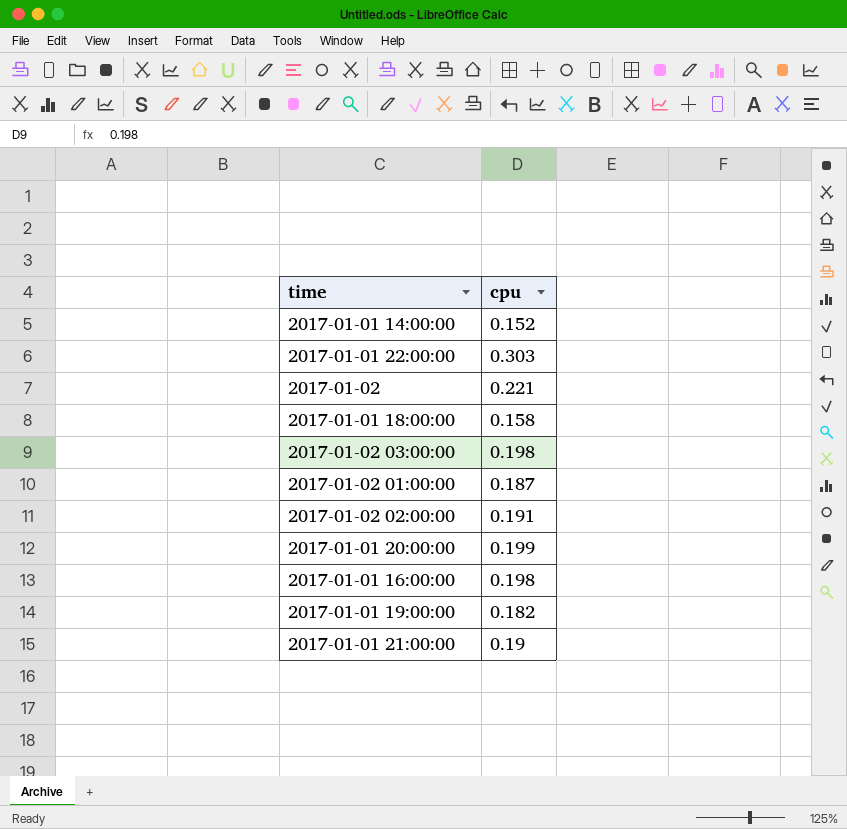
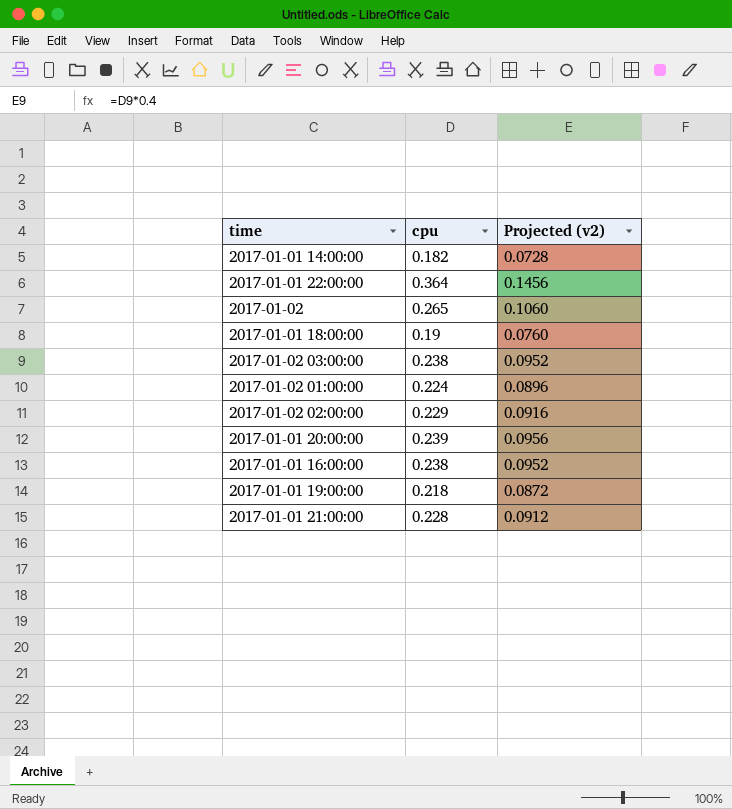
column Projected (v2) | formula: none -> [cpu] * 0.4
2017-01-01 14:00:00 | cpu: 0.152 -> 0.182
2017-01-01 22:00:00 | cpu: 0.303 -> 0.364
2017-01-02 | cpu: 0.221 -> 0.265
2017-01-01 18:00:00 | cpu: 0.158 -> 0.19
2017-01-02 03:00:00 | cpu: 0.198 -> 0.238
2017-01-02 01:00:00 | cpu: 0.187 -> 0.224
2017-01-02 02:00:00 | cpu: 0.191 -> 0.229
2017-01-01 20:00:00 | cpu: 0.199 -> 0.239
2017-01-01 16:00:00 | cpu: 0.198 -> 0.238
2017-01-01 19:00:00 | cpu: 0.182 -> 0.218
2017-01-01 21:00:00 | cpu: 0.19 -> 0.228

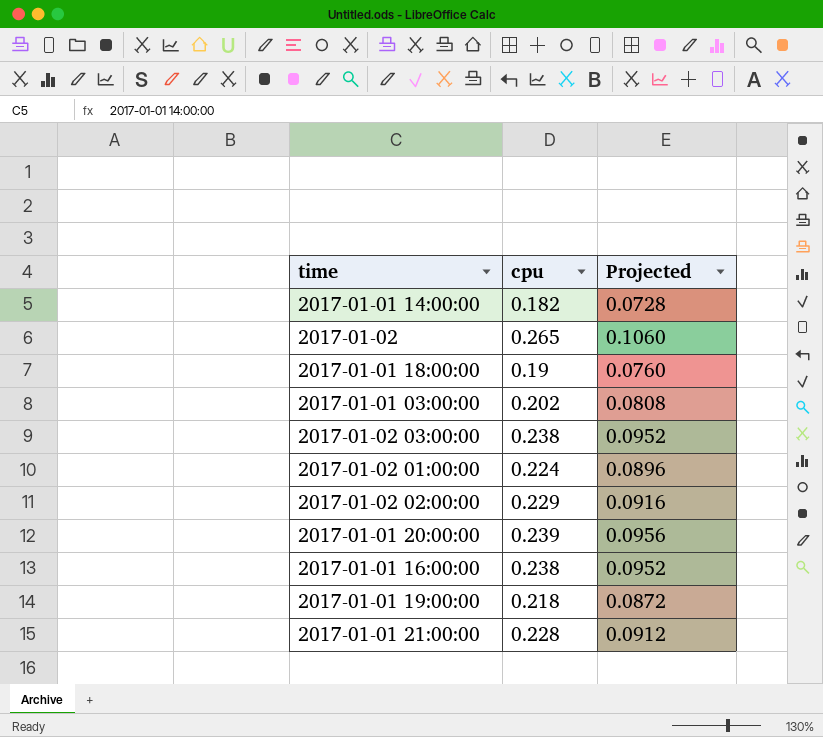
column name: Projected (v2) -> Projected
row 2017-01-01 22:00:00: 0.364 | 0.1456 -> none
row 2017-01-01 03:00:00: none -> 0.202 | 0.0808

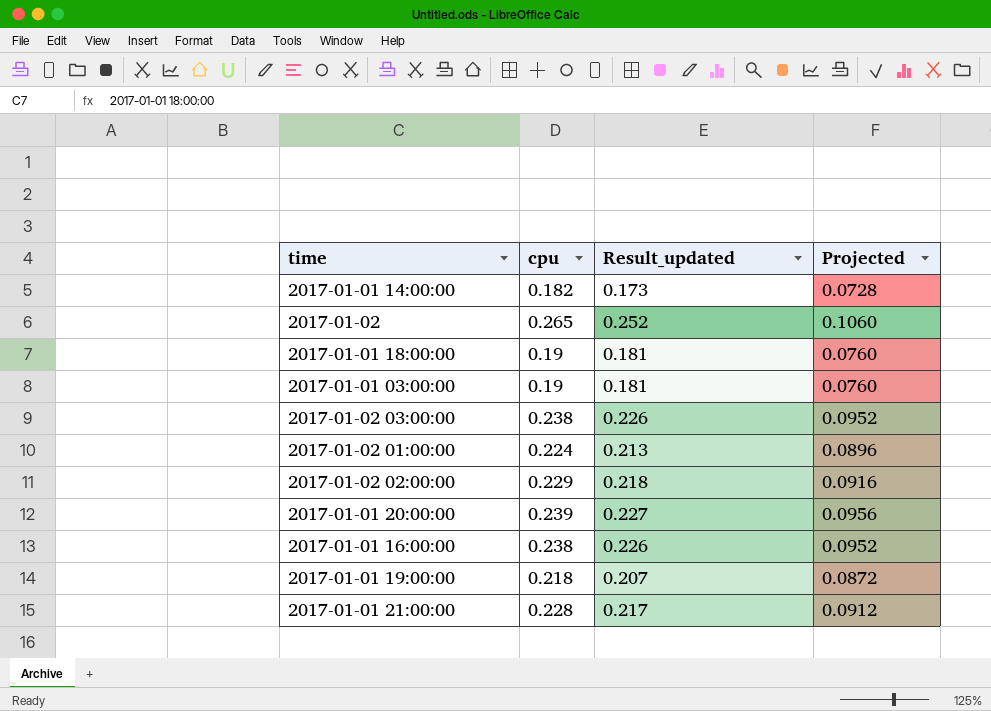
column Result_updated | formula: none -> [cpu] * 0.95
2017-01-01 03:00:00 | cpu: 0.202 -> 0.19
2017-01-01 03:00:00 | Projected: 0.0808 -> 0.0760

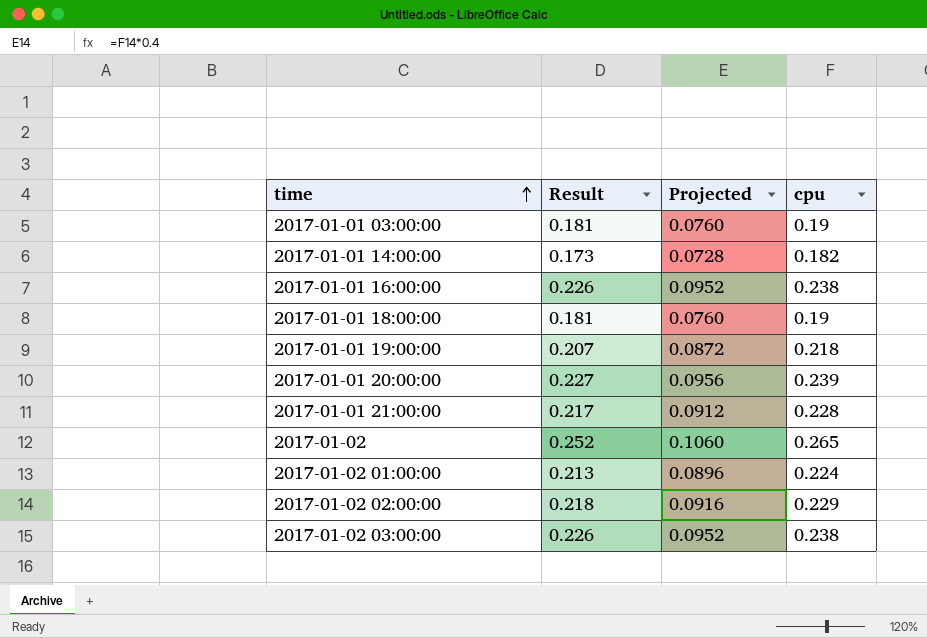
row order: none -> time ascending
column name: Result_updated -> Result
column cpu | position: 2 -> 4

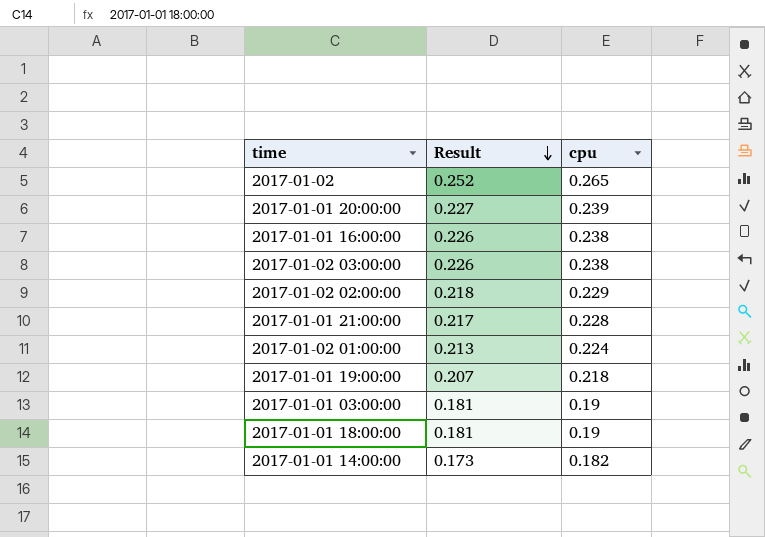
row order: time ascending -> Result descending
column Projected | formula: [cpu] * 0.4 -> none

